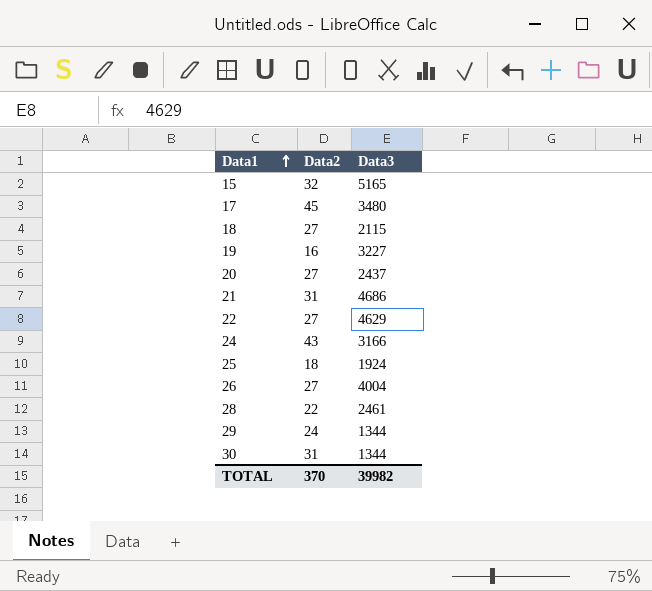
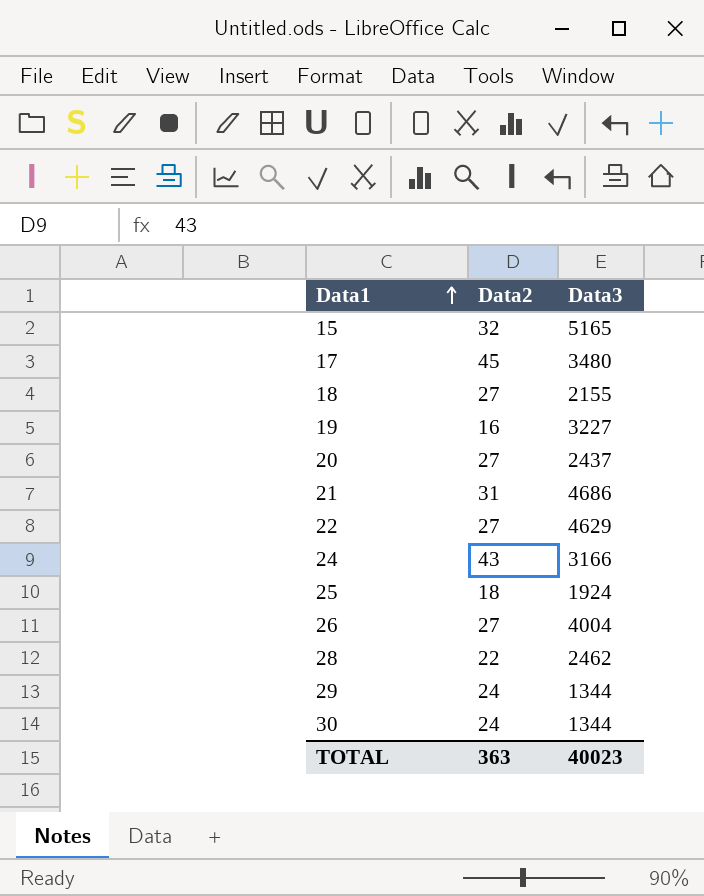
18 | Data3: 2115 -> 2155
28 | Data3: 2461 -> 2462
30 | Data2: 31 -> 24
TOTAL | Data2: 370 -> 363
TOTAL | Data3: 39982 -> 40023

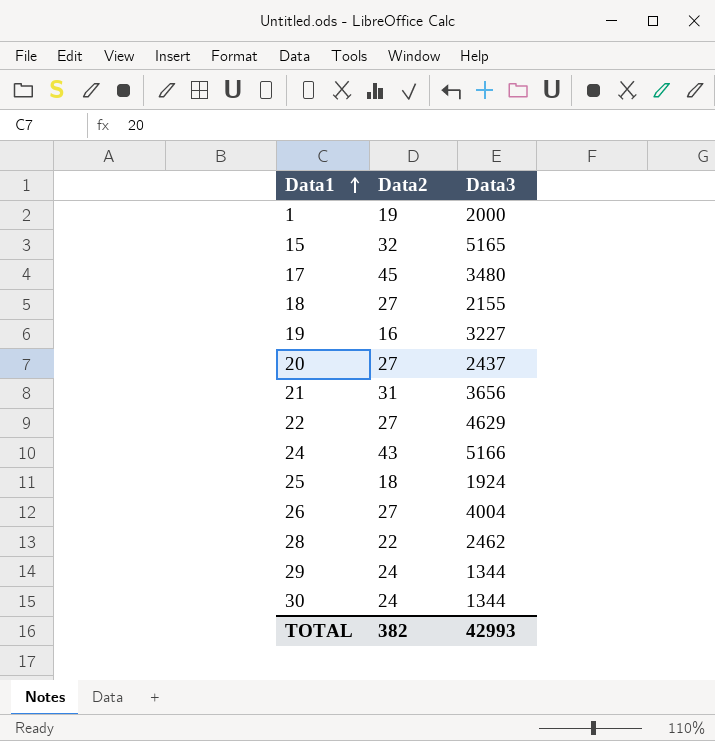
row 1: none -> 19 | 2000
21 | Data3: 4686 -> 3656
24 | Data3: 3166 -> 5166
TOTAL | Data2: 363 -> 382
TOTAL | Data3: 40023 -> 42993

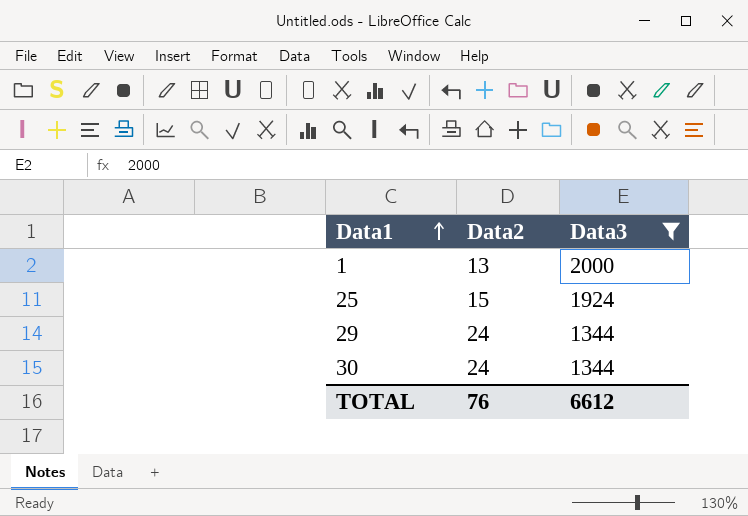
filter: none -> Data3 <= 2000
1 | Data2: 19 -> 13
25 | Data2: 18 -> 15
TOTAL | Data2: 382 -> 76
TOTAL | Data3: 42993 -> 6612

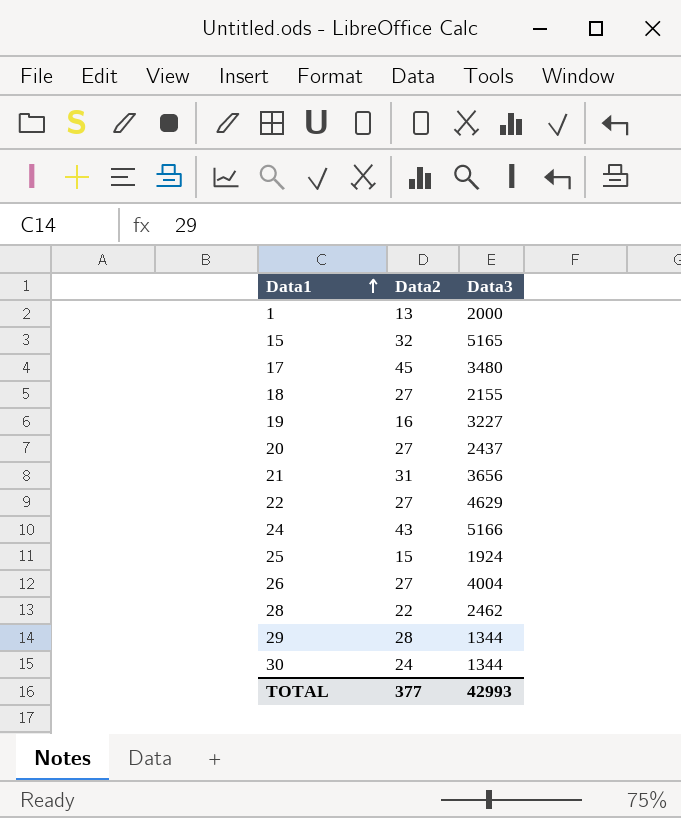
filter: Data3 <= 2000 -> none
29 | Data2: 24 -> 28
TOTAL | Data2: 76 -> 377
TOTAL | Data3: 6612 -> 42993

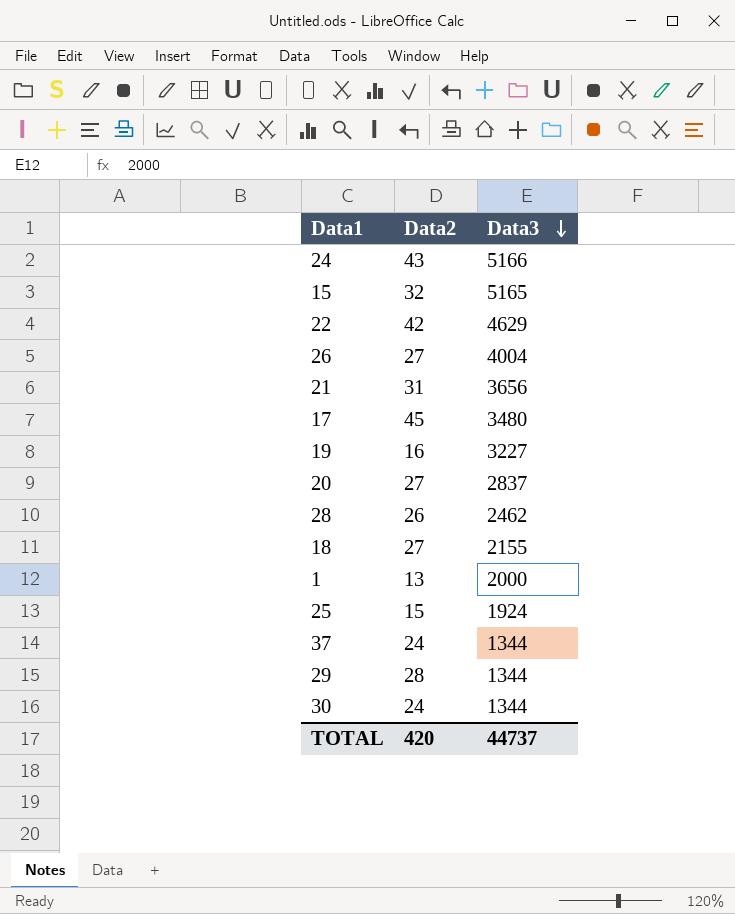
row order: Data1 ascending -> Data3 descending
22 | Data2: 27 -> 42
20 | Data3: 2437 -> 2837
28 | Data2: 22 -> 26
row 37: none -> 24 | 1344
TOTAL | Data2: 377 -> 420
TOTAL | Data3: 42993 -> 44737

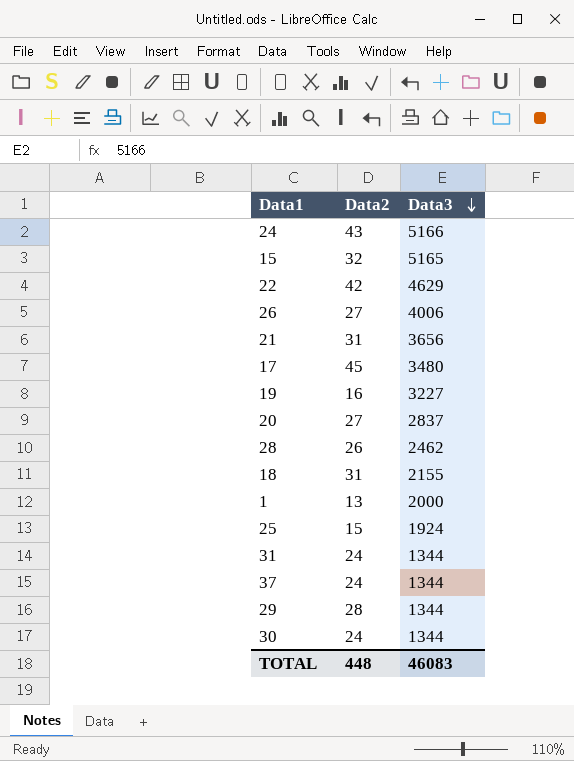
26 | Data3: 4004 -> 4006
18 | Data2: 27 -> 31
row 31: none -> 24 | 1344
TOTAL | Data2: 420 -> 448
TOTAL | Data3: 44737 -> 46083

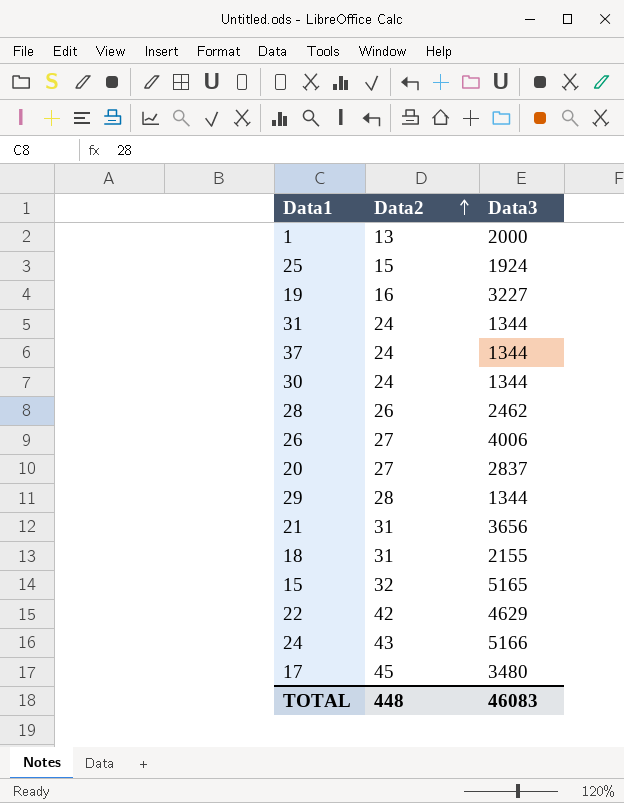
row order: Data3 descending -> Data2 ascending

